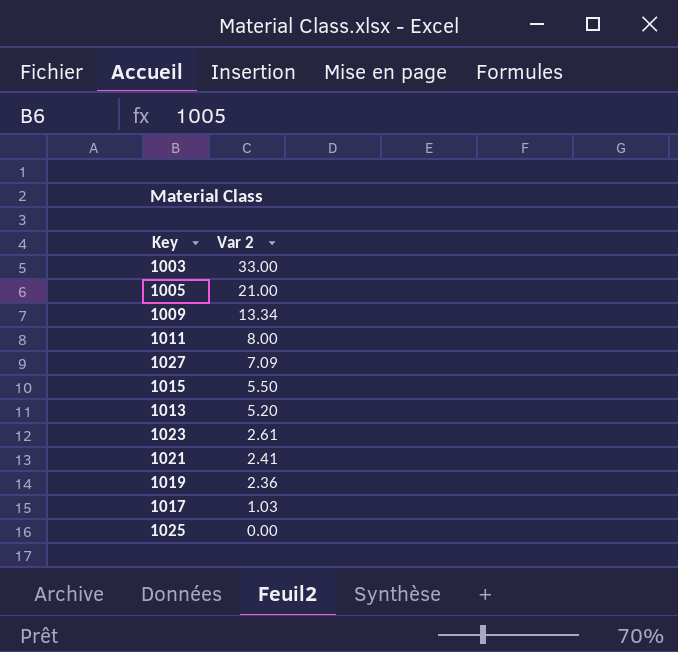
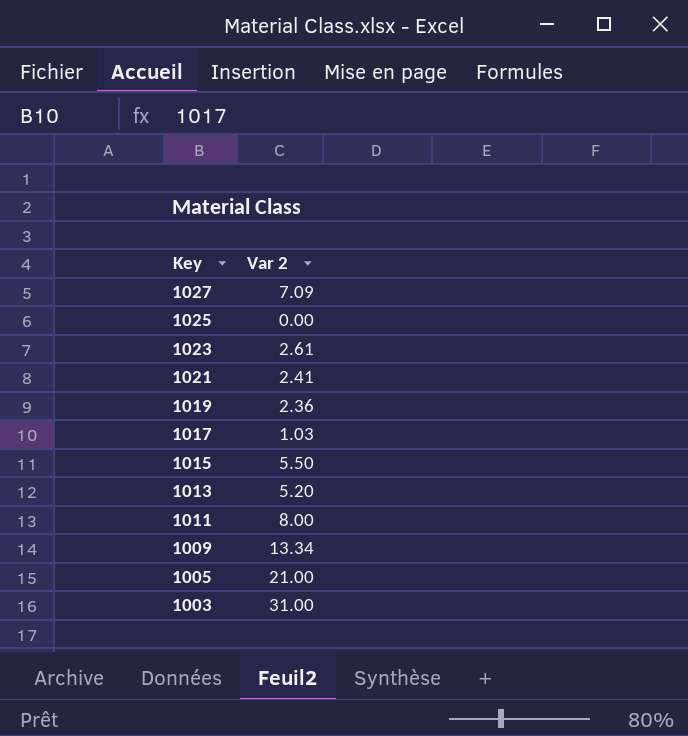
row order: Var 2 descending -> Key descending
1003 | Var 2: 33.00 -> 31.00

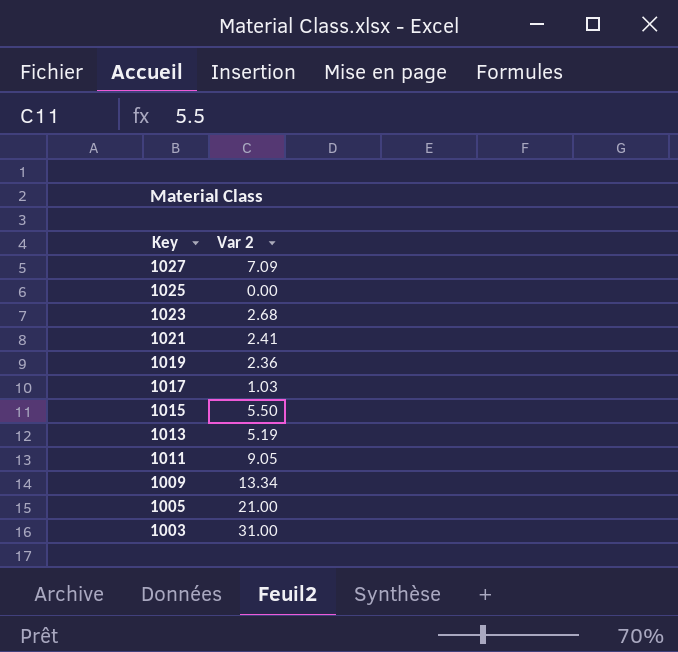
1023 | Var 2: 2.61 -> 2.68
1013 | Var 2: 5.20 -> 5.19
1011 | Var 2: 8.00 -> 9.05

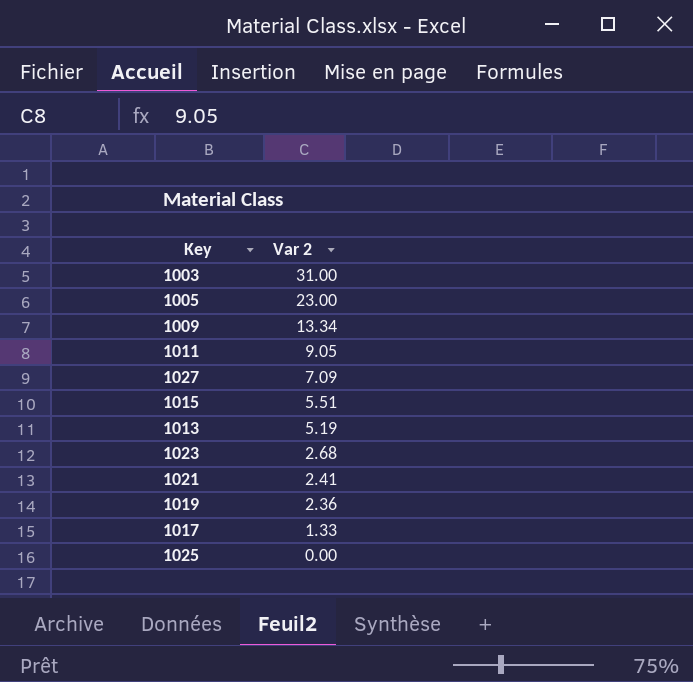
row order: Key descending -> Var 2 descending
1005 | Var 2: 21.00 -> 23.00
1015 | Var 2: 5.50 -> 5.51
1017 | Var 2: 1.03 -> 1.33

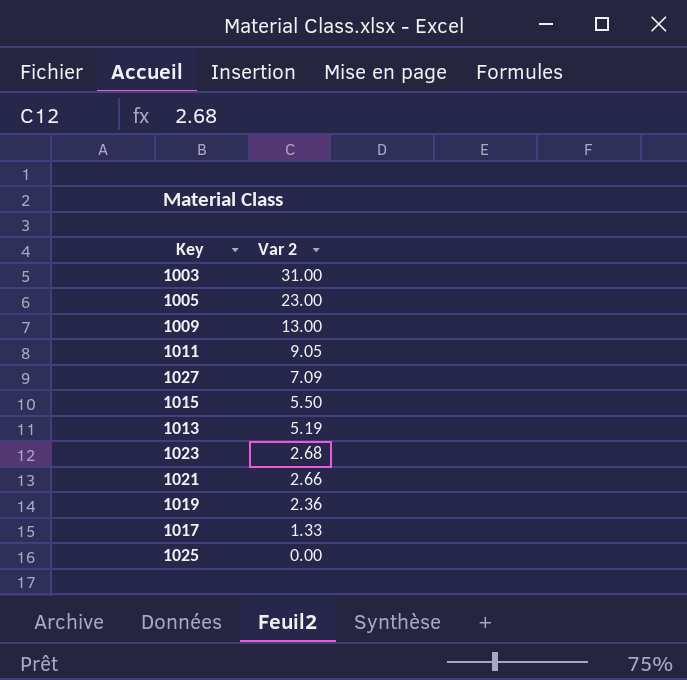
1009 | Var 2: 13.34 -> 13.00
1015 | Var 2: 5.51 -> 5.50
1021 | Var 2: 2.41 -> 2.66

